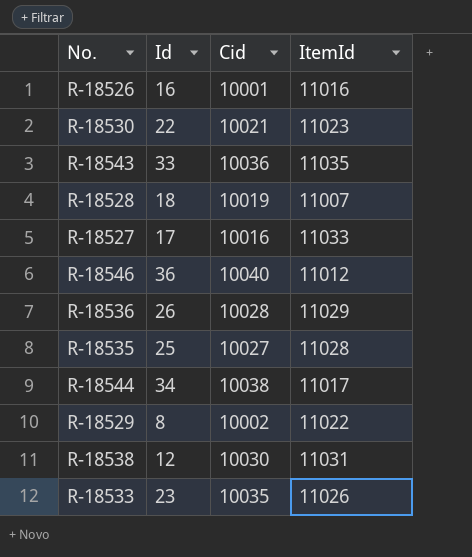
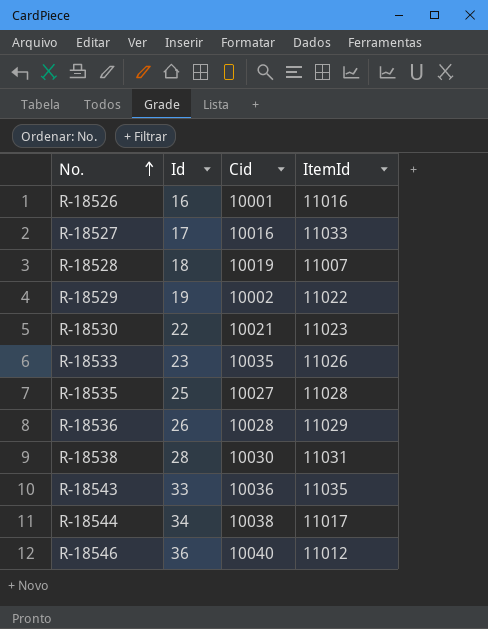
row order: none -> No. ascending
R-18529 | Id: 8 -> 19
R-18538 | Id: 12 -> 28

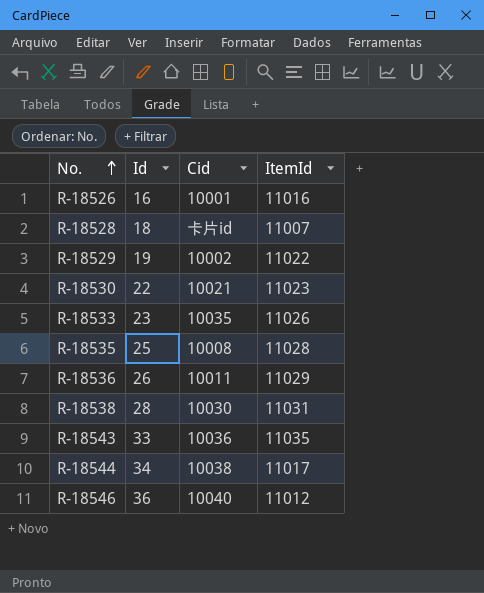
row R-18527: 17 | 10016 | 11033 -> none
R-18528 | Cid: 10019 -> 卡片id
R-18535 | Cid: 10027 -> 10008
R-18536 | Cid: 10028 -> 10011

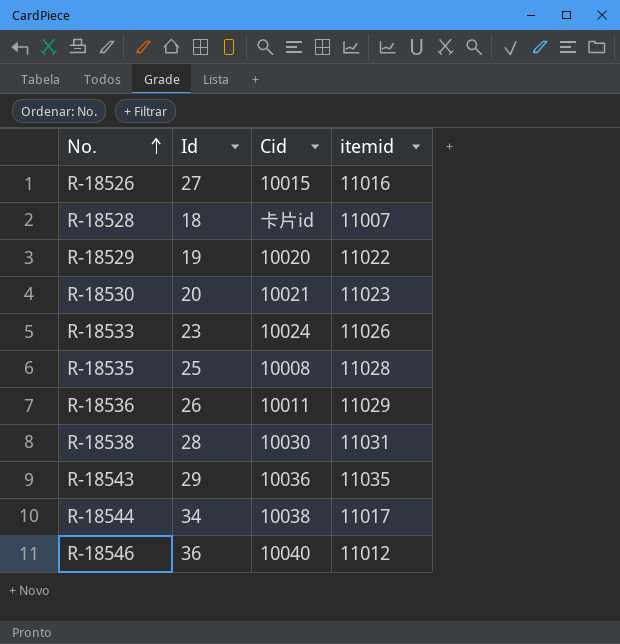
column name: ItemId -> itemid
R-18526 | Id: 16 -> 27
R-18526 | Cid: 10001 -> 10015
R-18529 | Cid: 10002 -> 10020
R-18530 | Id: 22 -> 20
R-18533 | Cid: 10035 -> 10024
R-18543 | Id: 33 -> 29

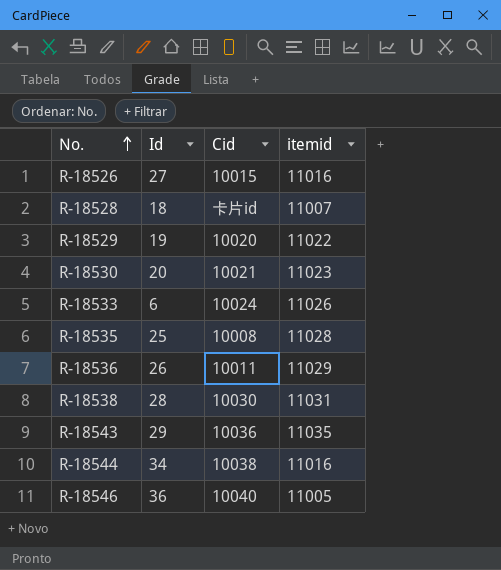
R-18533 | Id: 23 -> 6
R-18544 | itemid: 11017 -> 11016
R-18546 | itemid: 11012 -> 11005

